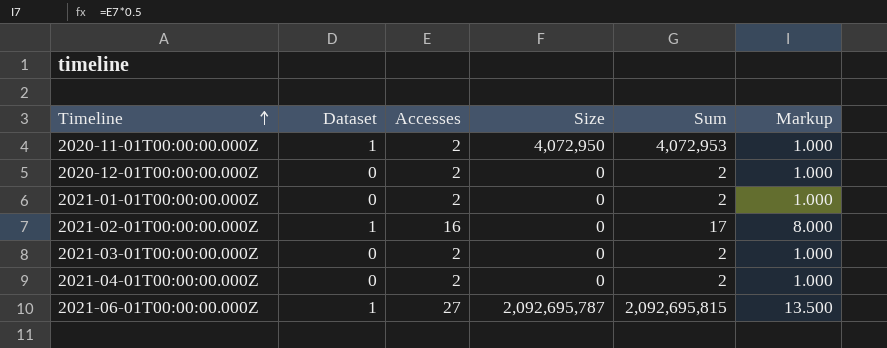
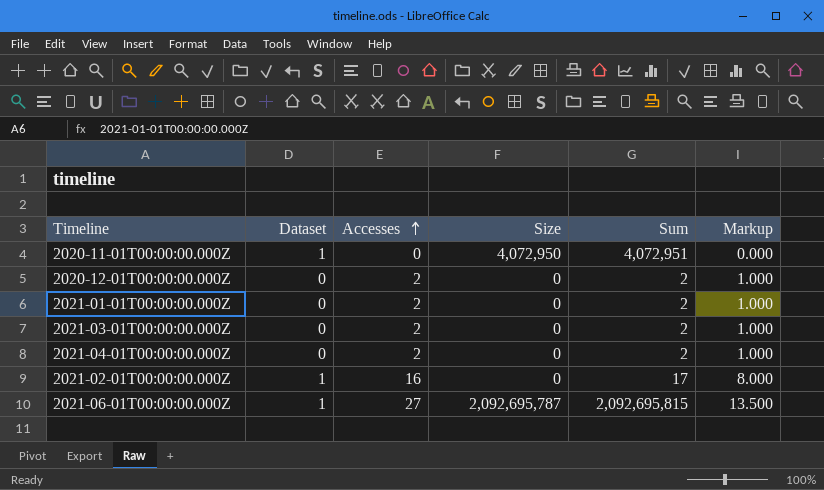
row order: Timeline ascending -> Accesses ascending
2020-11-01T00:00:00.000Z | Accesses: 2 -> 0
2020-11-01T00:00:00.000Z | Sum: 4,072,953 -> 4,072,951
2020-11-01T00:00:00.000Z | Markup: 1.000 -> 0.000

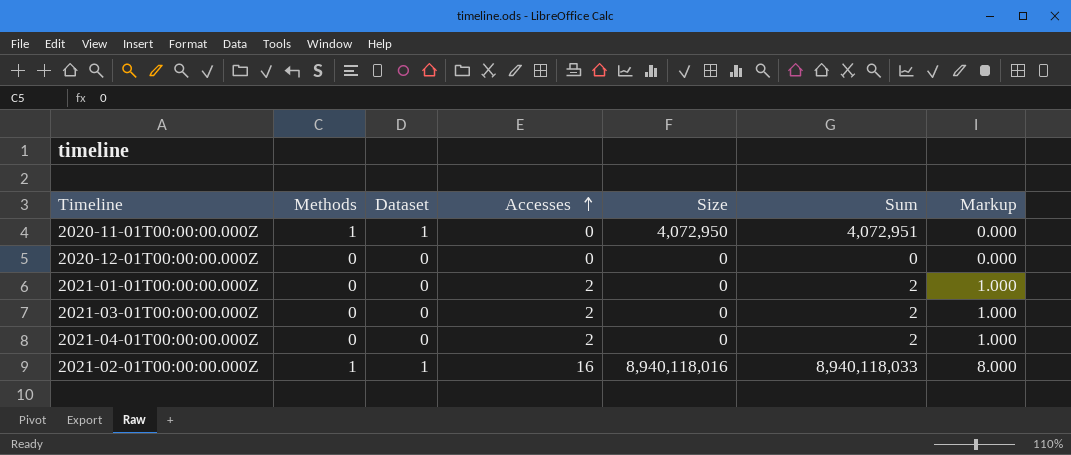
column Methods | position: none -> 2
row 2021-06-01T00:00:00.000Z: 1 | 27 | 2,092,695,787 | 2,092,695,815 | 13.500 -> none
2020-12-01T00:00:00.000Z | Accesses: 2 -> 0
2020-12-01T00:00:00.000Z | Sum: 2 -> 0
2020-12-01T00:00:00.000Z | Markup: 1.000 -> 0.000
2021-02-01T00:00:00.000Z | Size: 0 -> 8,940,118,016
2021-02-01T00:00:00.000Z | Sum: 17 -> 8,940,118,033

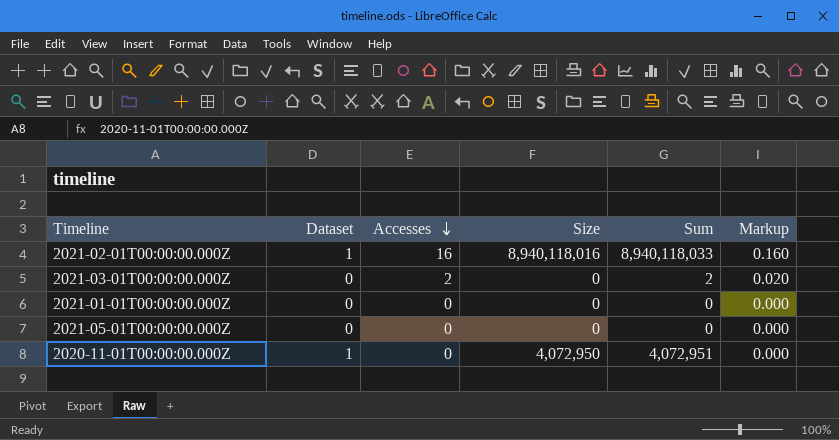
row order: Accesses ascending -> Accesses descending
column Methods | position: 2 -> none
column Markup | formula: [Accesses] * 0.5 -> [Accesses] * 0.01
row 2020-12-01T00:00:00.000Z: 0 | 0 | 0 | 0 | 0 | 0.000 -> none
row 2021-04-01T00:00:00.000Z: 0 | 0 | 2 | 0 | 2 | 1.000 -> none
2021-01-01T00:00:00.000Z | Accesses: 2 -> 0
2021-01-01T00:00:00.000Z | Sum: 2 -> 0
row 2021-05-01T00:00:00.000Z: none -> 0 | 0 | 0 | 0 | 0.000

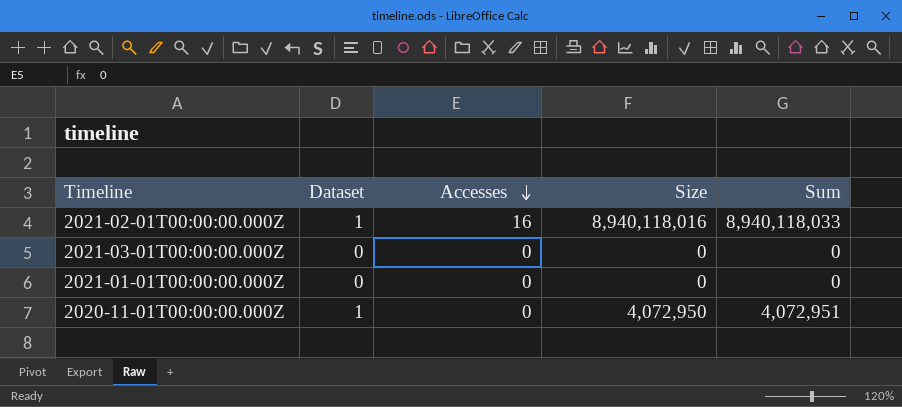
column Markup | formula: [Accesses] * 0.01 -> none
row 2021-05-01T00:00:00.000Z: 0 | 0 | 0 | 0 | 0.000 -> none
2021-03-01T00:00:00.000Z | Accesses: 2 -> 0
2021-03-01T00:00:00.000Z | Sum: 2 -> 0

